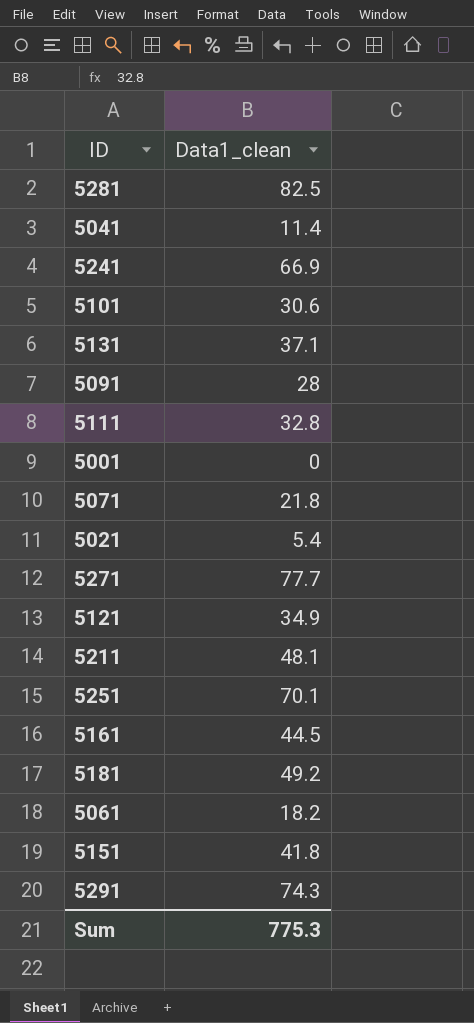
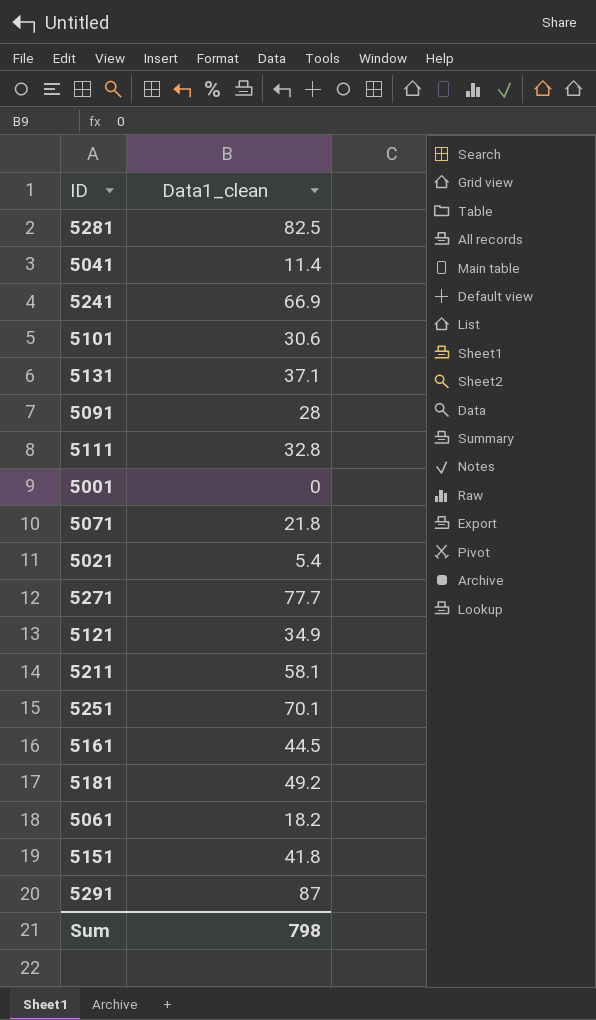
5211 | Data1_clean: 48.1 -> 58.1
5291 | Data1_clean: 74.3 -> 87
Sum | Data1_clean: 775.3 -> 798

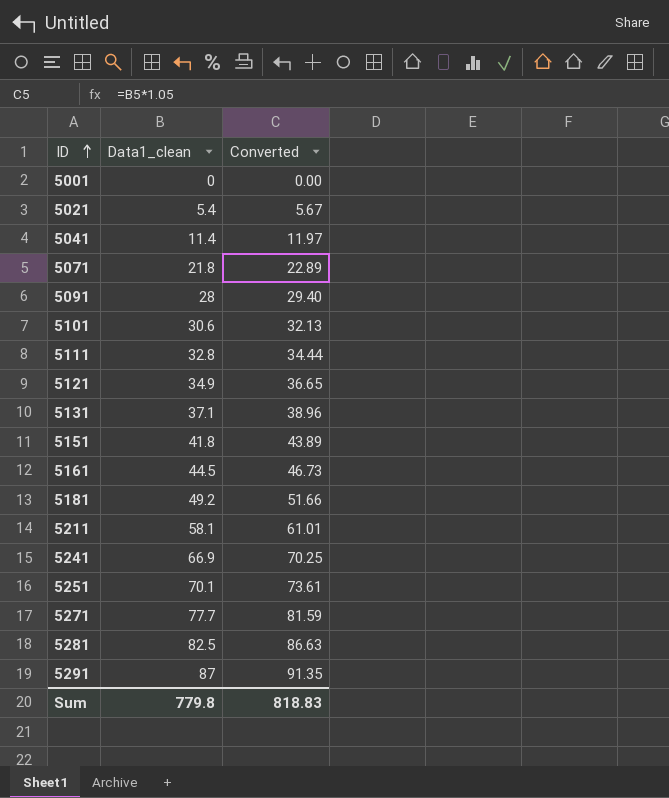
row order: none -> ID ascending
column Converted | formula: none -> [Data1_clean] * 1.05
row 5061: 18.2 -> none
Sum | Data1_clean: 798 -> 779.8

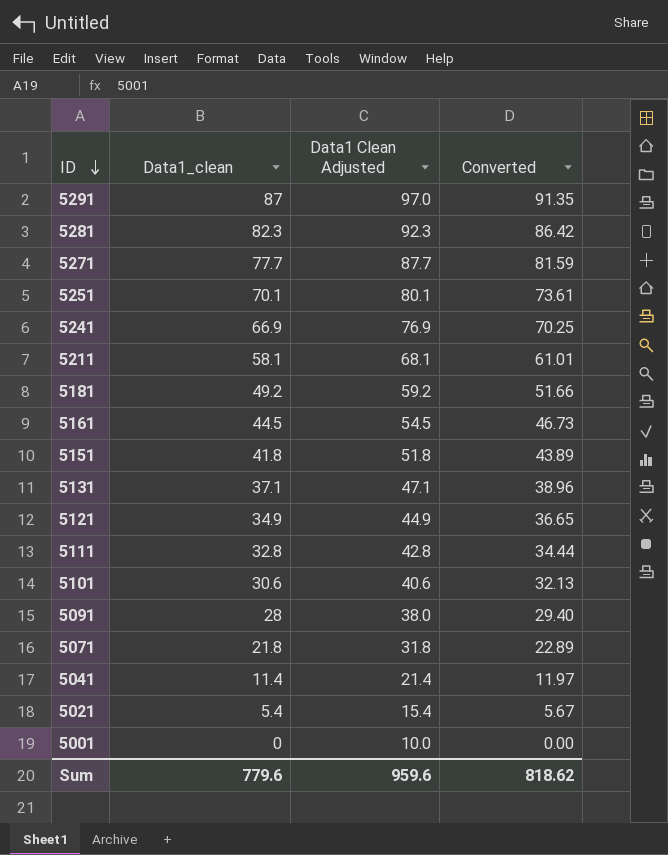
row order: ID ascending -> ID descending
column Data1 Clean Adjusted | formula: none -> [Data1_clean] + 10
5281 | Data1_clean: 82.5 -> 82.3
5281 | Converted: 86.63 -> 86.42
Sum | Data1_clean: 779.8 -> 779.6
Sum | Converted: 818.83 -> 818.62

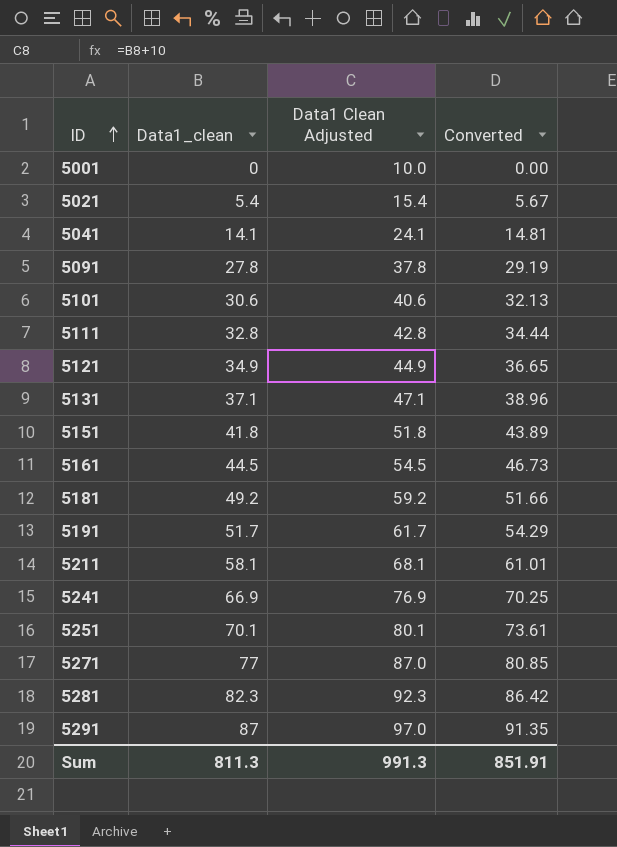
row order: ID descending -> ID ascending
row 5071: 21.8 | 31.8 | 22.89 -> none
5041 | Data1_clean: 11.4 -> 14.1
5041 | Data1 Clean Adjusted: 21.4 -> 24.1
5041 | Converted: 11.97 -> 14.81
5091 | Data1_clean: 28 -> 27.8
5091 | Data1 Clean Adjusted: 38.0 -> 37.8
5091 | Converted: 29.40 -> 29.19
row 5191: none -> 51.7 | 61.7 | 54.29
5271 | Data1_clean: 77.7 -> 77
5271 | Data1 Clean Adjusted: 87.7 -> 87.0
5271 | Converted: 81.59 -> 80.85
Sum | Data1_clean: 779.6 -> 811.3
Sum | Data1 Clean Adjusted: 959.6 -> 991.3
Sum | Converted: 818.62 -> 851.91

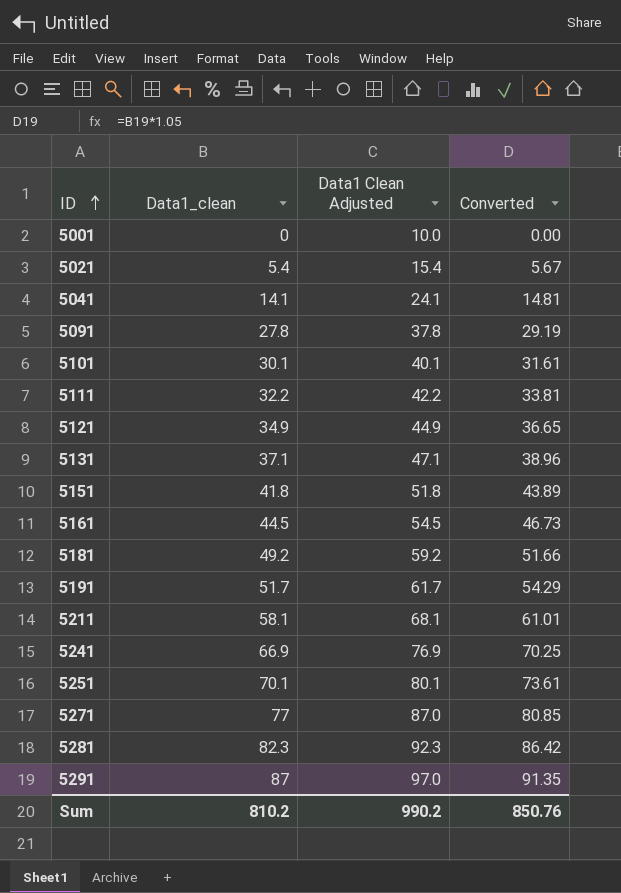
5101 | Data1_clean: 30.6 -> 30.1
5101 | Data1 Clean Adjusted: 40.6 -> 40.1
5101 | Converted: 32.13 -> 31.61
5111 | Data1_clean: 32.8 -> 32.2
5111 | Data1 Clean Adjusted: 42.8 -> 42.2
5111 | Converted: 34.44 -> 33.81
Sum | Data1_clean: 811.3 -> 810.2
Sum | Data1 Clean Adjusted: 991.3 -> 990.2
Sum | Converted: 851.91 -> 850.76

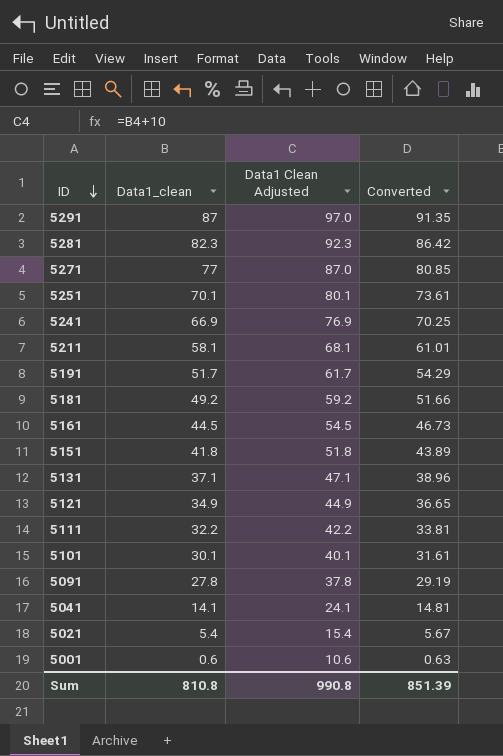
row order: ID ascending -> ID descending
5001 | Data1_clean: 0 -> 0.6
5001 | Data1 Clean Adjusted: 10.0 -> 10.6
5001 | Converted: 0.00 -> 0.63
Sum | Data1_clean: 810.2 -> 810.8
Sum | Data1 Clean Adjusted: 990.2 -> 990.8
Sum | Converted: 850.76 -> 851.39

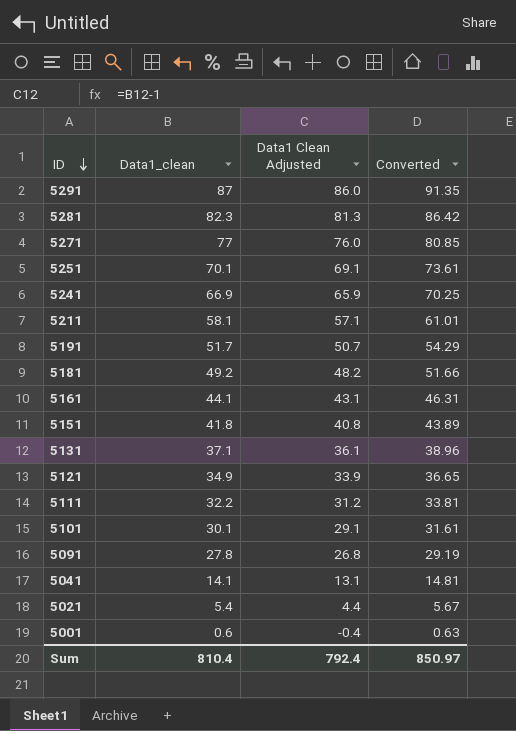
column Data1 Clean Adjusted | formula: [Data1_clean] + 10 -> [Data1_clean] - 1
5161 | Data1_clean: 44.5 -> 44.1
5161 | Converted: 46.73 -> 46.31
Sum | Data1_clean: 810.8 -> 810.4
Sum | Data1 Clean Adjusted: 990.8 -> 792.4
Sum | Converted: 851.39 -> 850.97

